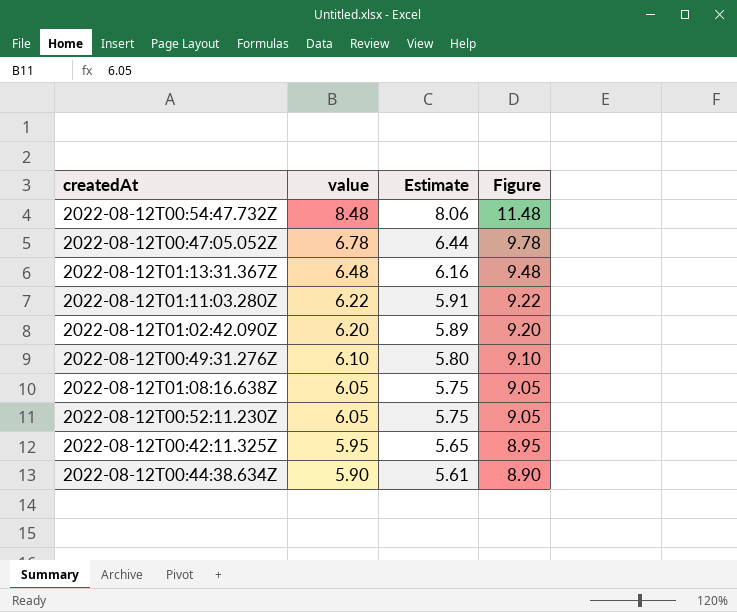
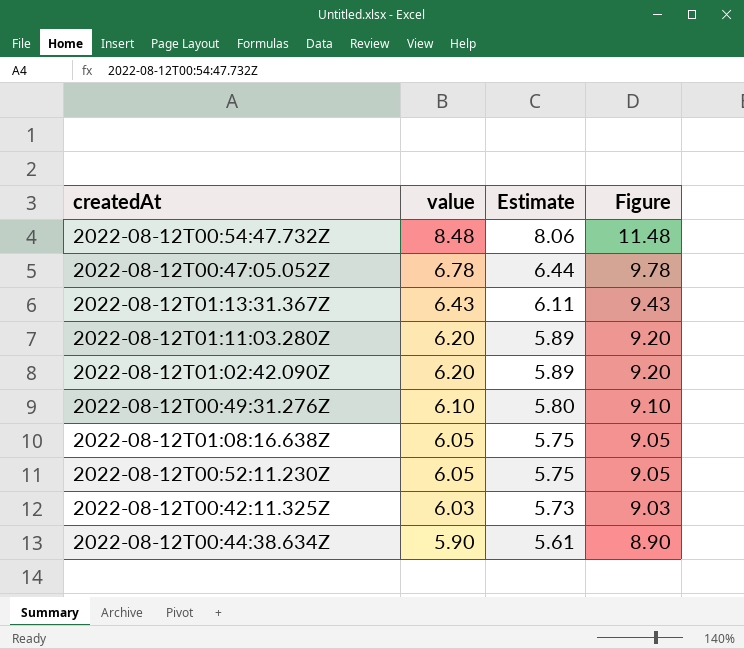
2022-08-12T01:13:31.367Z | value: 6.48 -> 6.43
2022-08-12T01:13:31.367Z | Estimate: 6.16 -> 6.11
2022-08-12T01:13:31.367Z | Figure: 9.48 -> 9.43
2022-08-12T01:11:03.280Z | value: 6.22 -> 6.20
2022-08-12T01:11:03.280Z | Estimate: 5.91 -> 5.89
2022-08-12T01:11:03.280Z | Figure: 9.22 -> 9.20
2022-08-12T00:42:11.325Z | value: 5.95 -> 6.03
2022-08-12T00:42:11.325Z | Estimate: 5.65 -> 5.73
2022-08-12T00:42:11.325Z | Figure: 8.95 -> 9.03

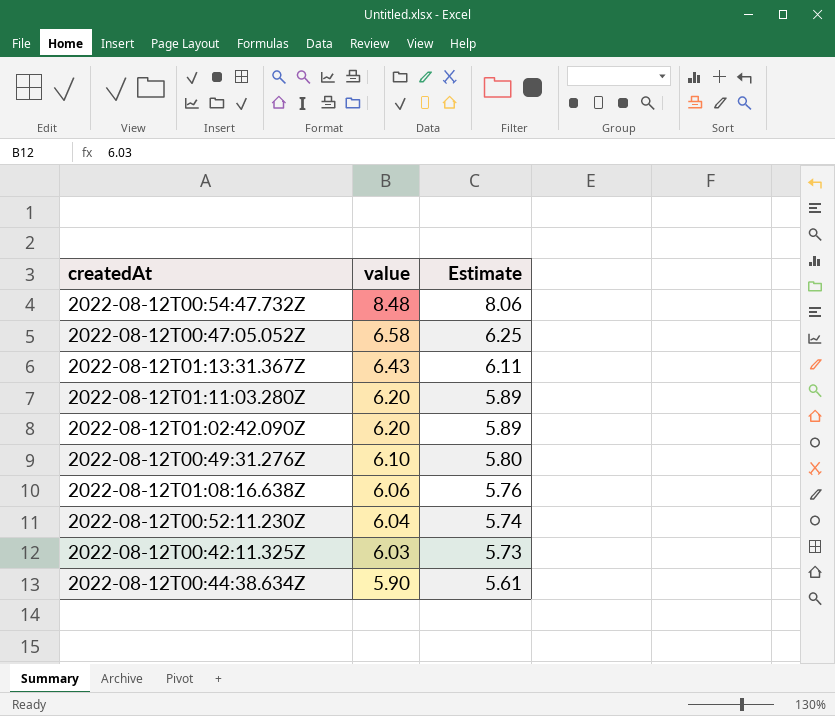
column Figure | formula: [value] + 3 -> none
2022-08-12T00:47:05.052Z | value: 6.78 -> 6.58
2022-08-12T00:47:05.052Z | Estimate: 6.44 -> 6.25
2022-08-12T01:08:16.638Z | value: 6.05 -> 6.06
2022-08-12T01:08:16.638Z | Estimate: 5.75 -> 5.76
2022-08-12T00:52:11.230Z | value: 6.05 -> 6.04
2022-08-12T00:52:11.230Z | Estimate: 5.75 -> 5.74

